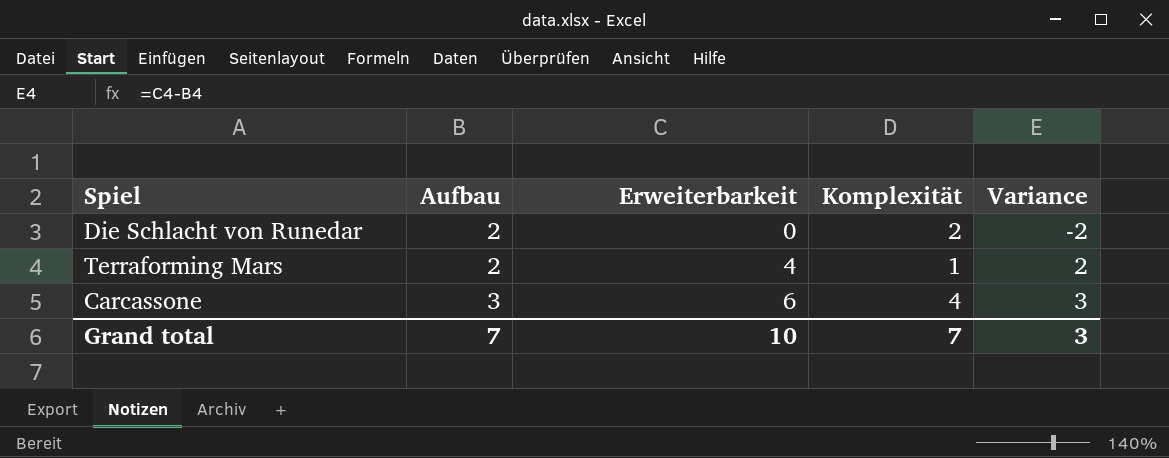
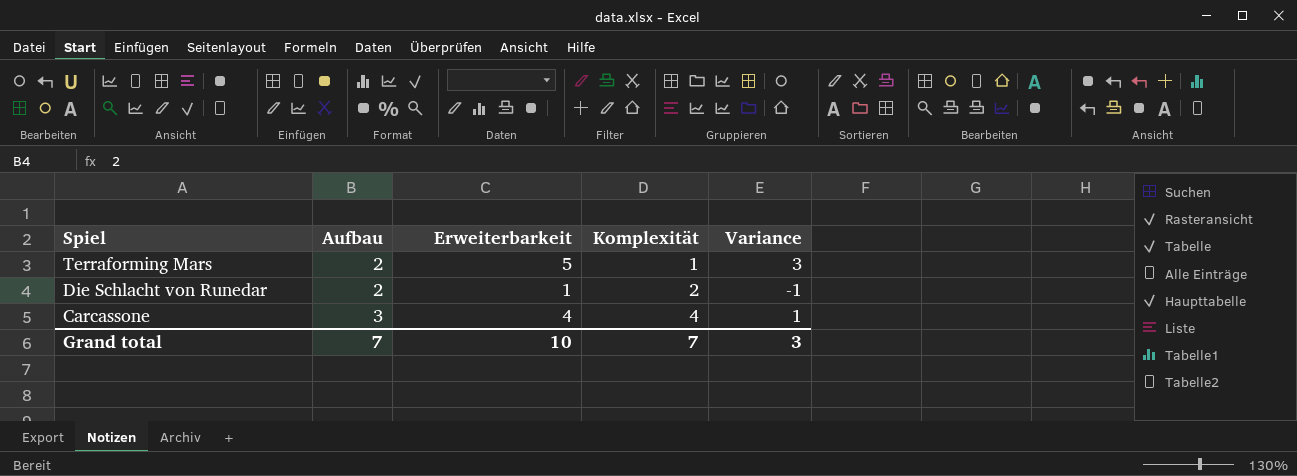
row order: Aufbau ascending -> Spiel descending
Terraforming Mars | Erweiterbarkeit: 4 -> 5
Terraforming Mars | Variance: 2 -> 3
Die Schlacht von Runedar | Erweiterbarkeit: 0 -> 1
Die Schlacht von Runedar | Variance: -2 -> -1
Carcassone | Erweiterbarkeit: 6 -> 4
Carcassone | Variance: 3 -> 1

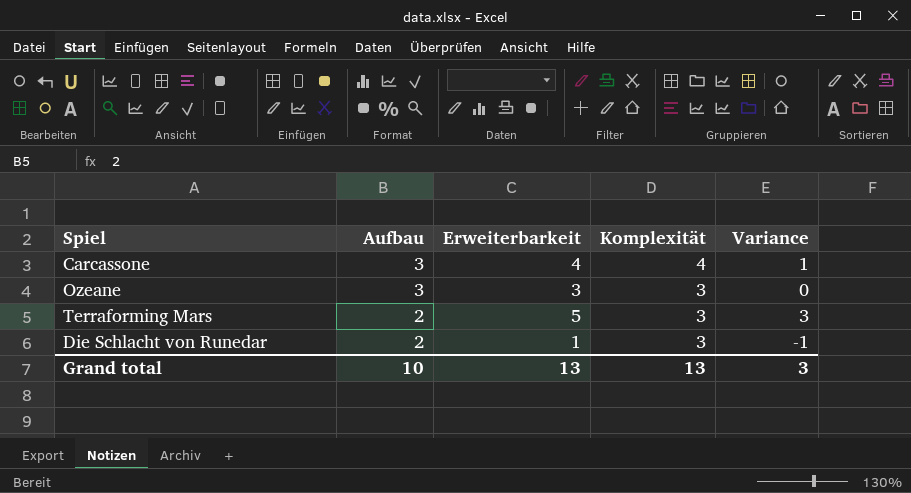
row order: Spiel descending -> Aufbau descending
row Ozeane: none -> 3 | 3 | 3 | 0
Terraforming Mars | Komplexität: 1 -> 3
Die Schlacht von Runedar | Komplexität: 2 -> 3
Grand total | Aufbau: 7 -> 10
Grand total | Erweiterbarkeit: 10 -> 13
Grand total | Komplexität: 7 -> 13

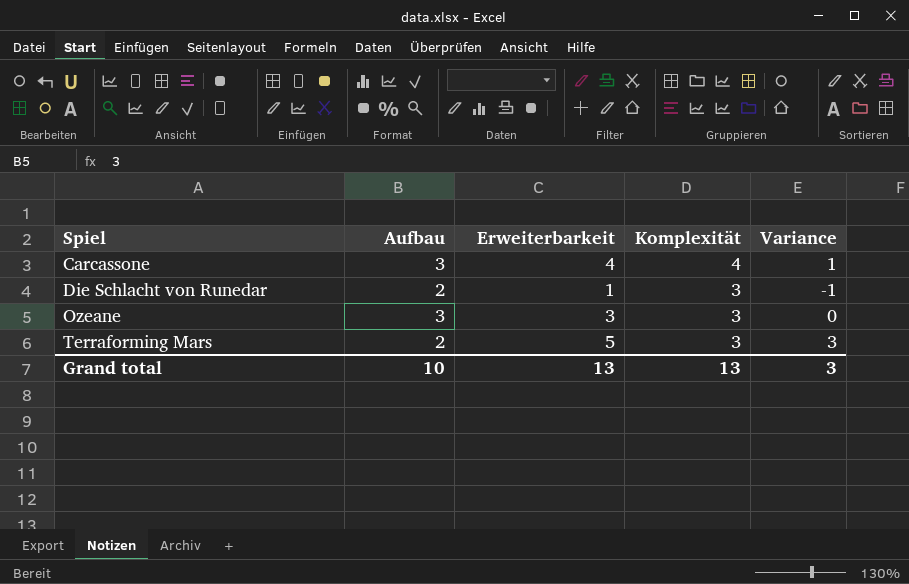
row order: Aufbau descending -> Spiel ascending

